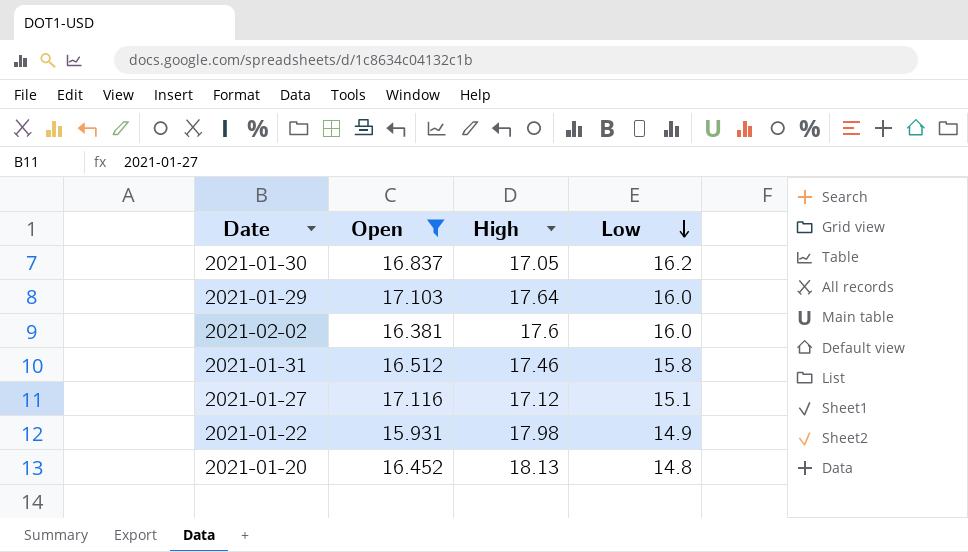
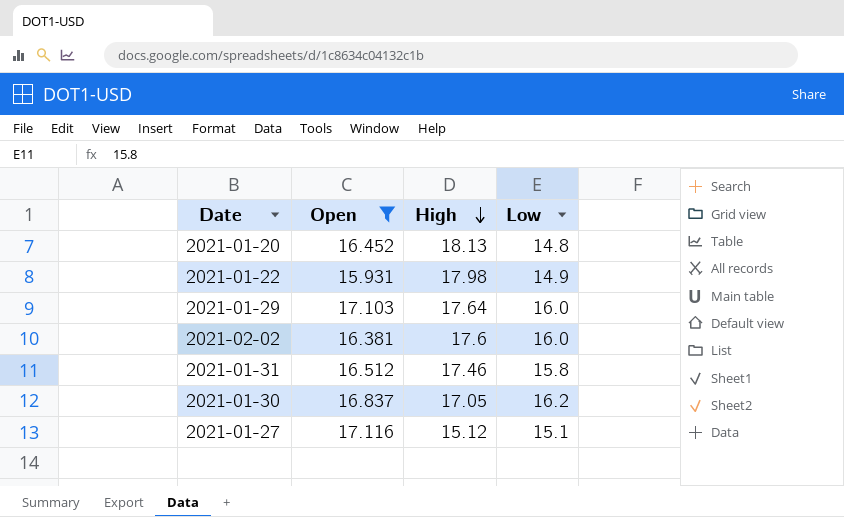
row order: Low descending -> High descending
2021-01-27 | High: 17.12 -> 15.12

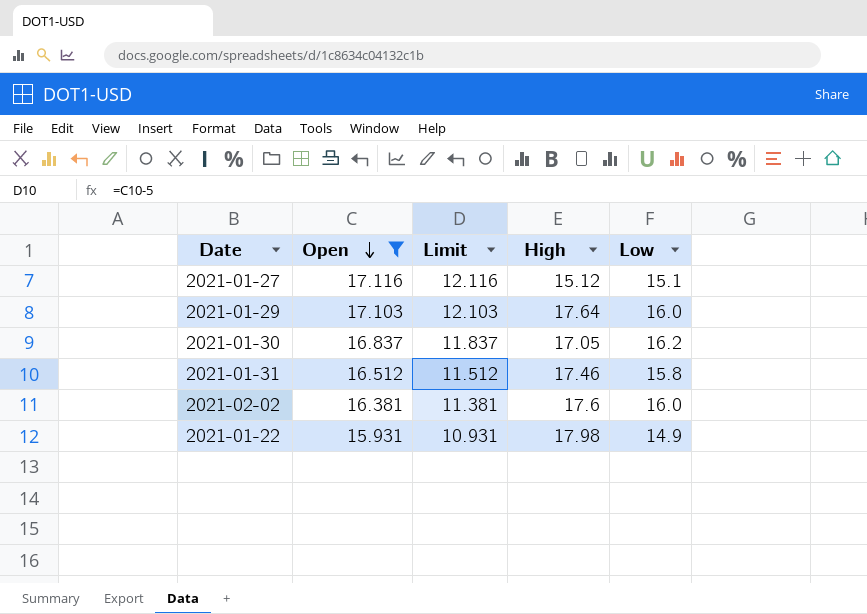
row order: High descending -> Open descending
column Limit | formula: none -> [Open] - 5
row 2021-01-20: 16.452 | 18.13 | 14.8 -> none

